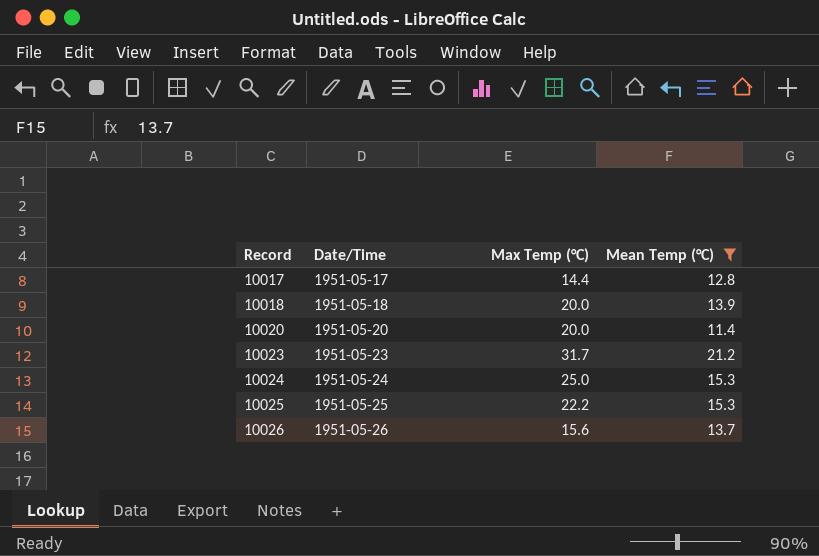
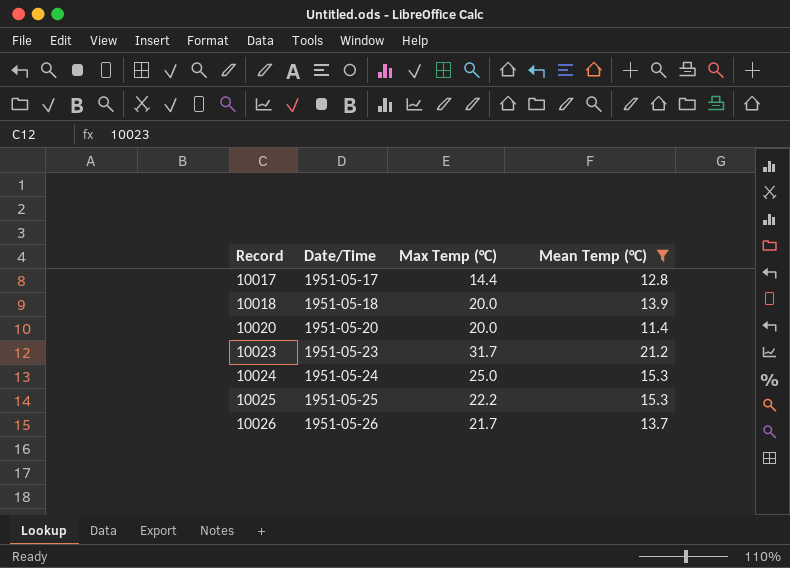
10026 | Max Temp (°C): 15.6 -> 21.7

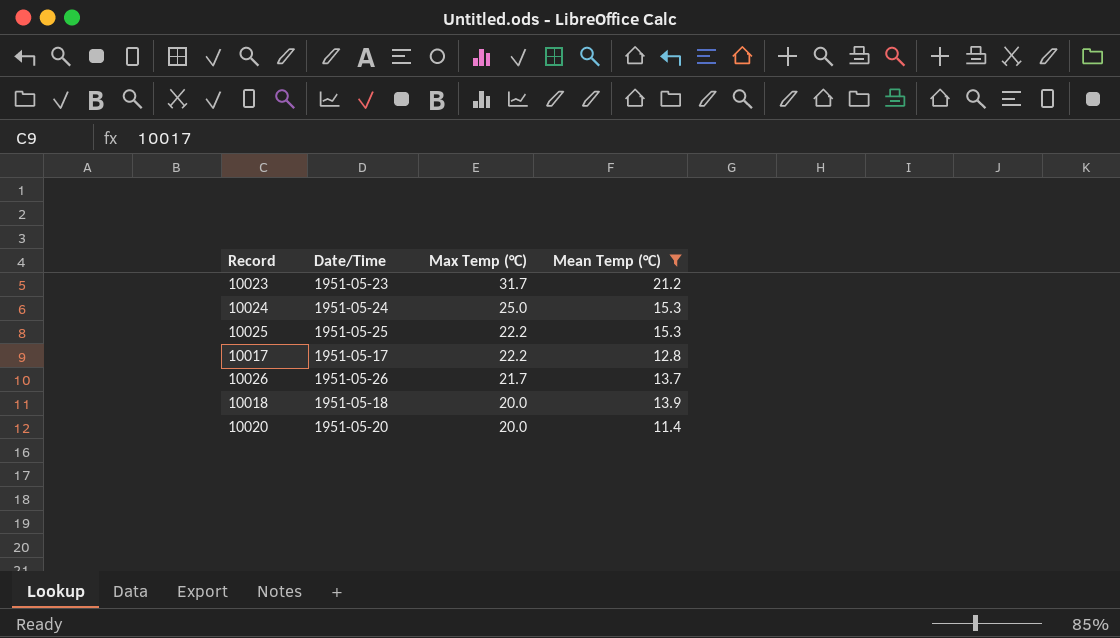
row order: Record ascending -> Max Temp (°C) descending
10017 | Max Temp (°C): 14.4 -> 22.2

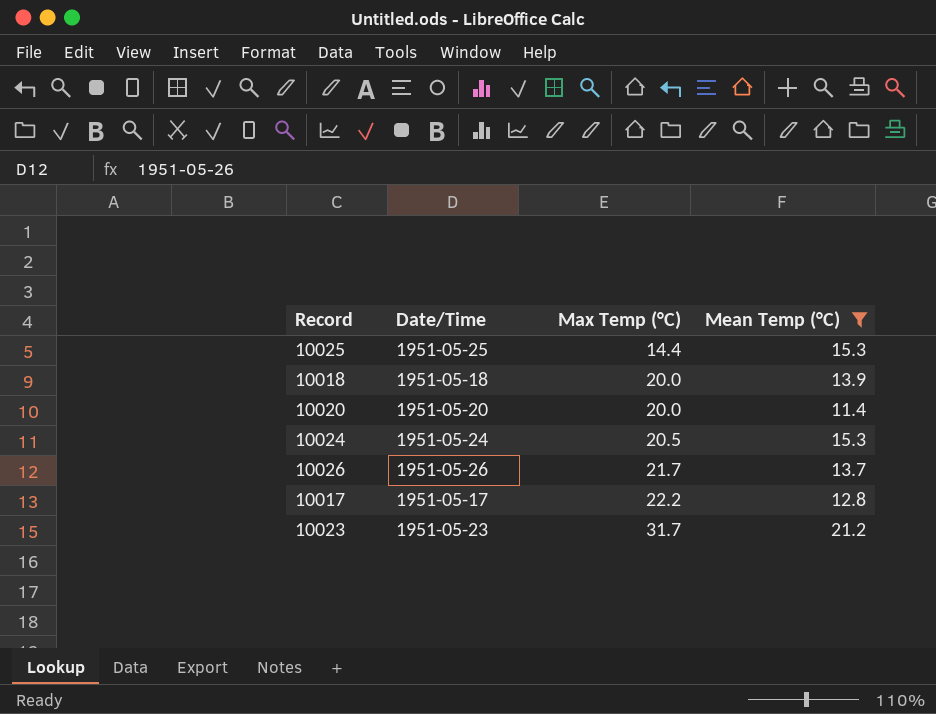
row order: Max Temp (°C) descending -> Max Temp (°C) ascending
10025 | Max Temp (°C): 22.2 -> 14.4
10024 | Max Temp (°C): 25.0 -> 20.5

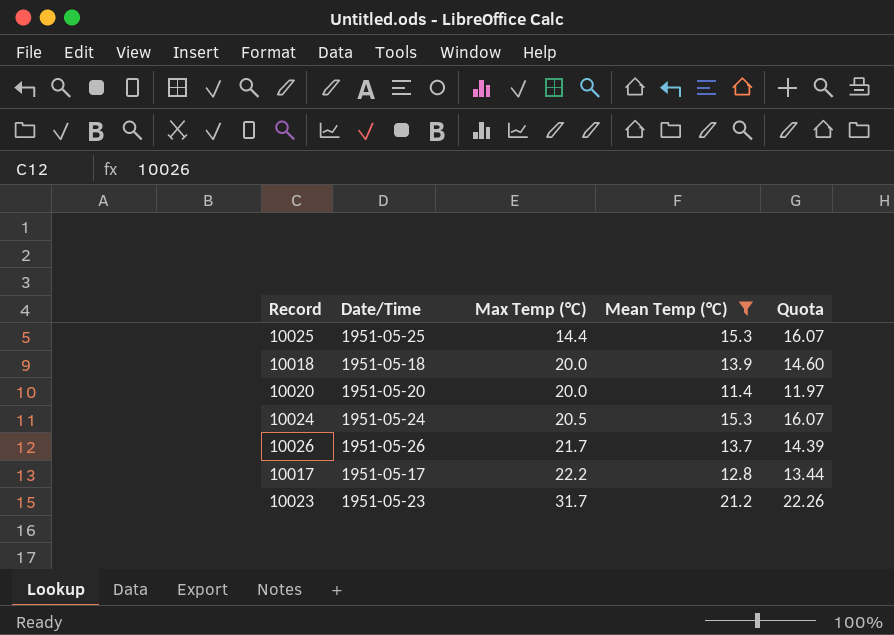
column Quota | formula: none -> [Mean Temp (°C)] * 1.05

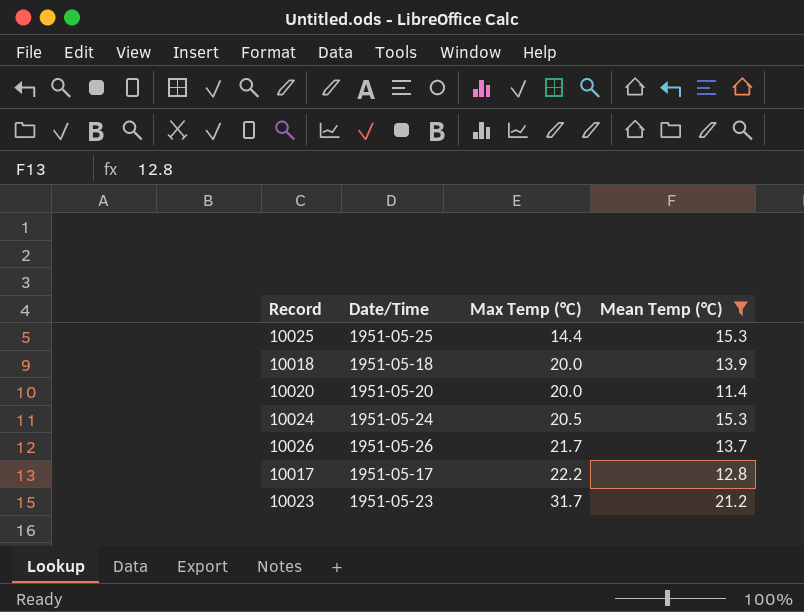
column Quota | formula: [Mean Temp (°C)] * 1.05 -> none

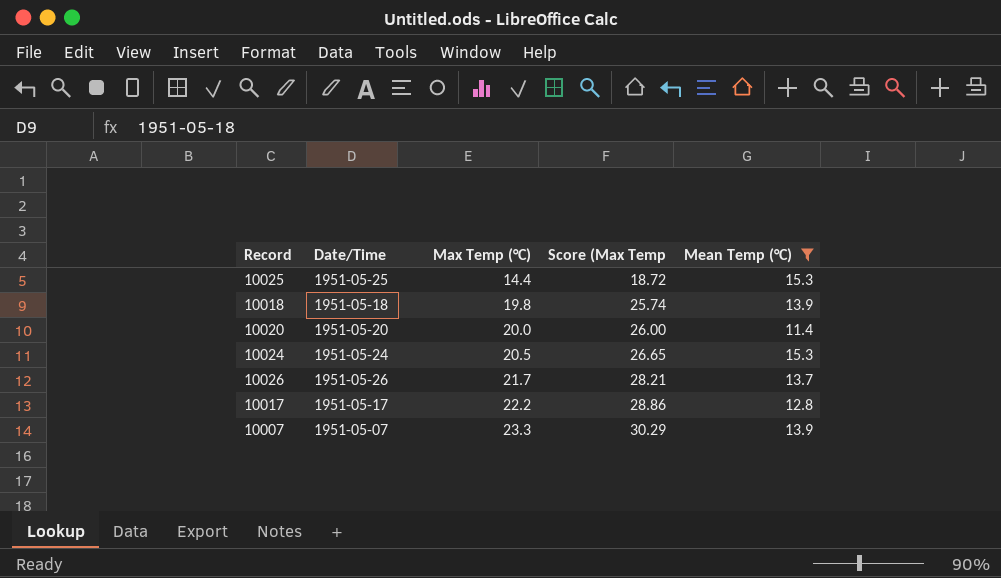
column Score (Max Temp | formula: none -> [Max Temp (°C)] * 1.3
row 10023: 1951-05-23 | 31.7 | 21.2 -> none
10018 | Max Temp (°C): 20.0 -> 19.8
row 10007: none -> 1951-05-07 | 23.3 | 30.29 | 13.9

